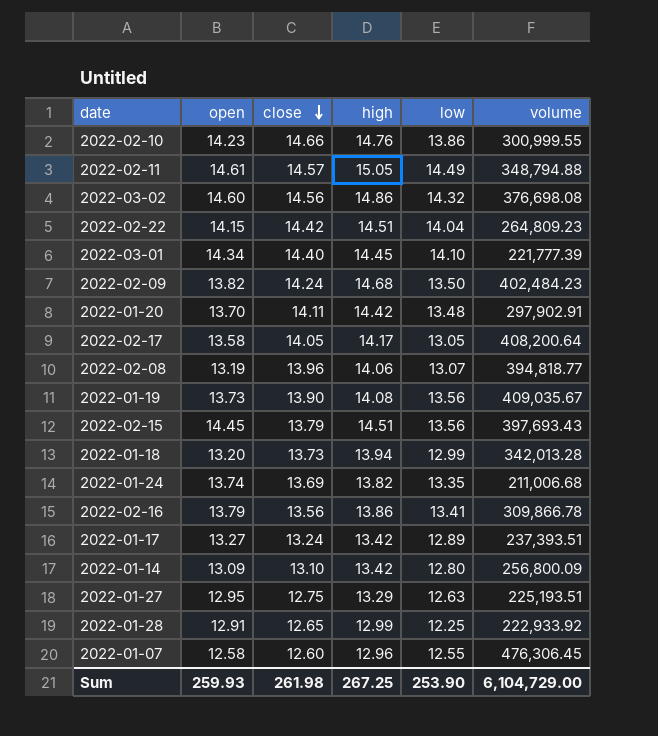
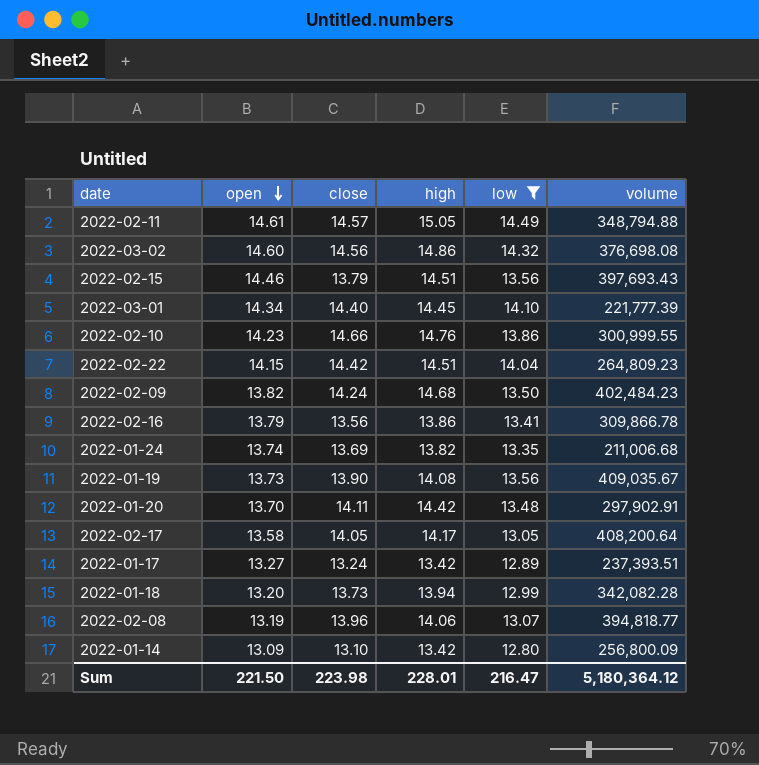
filter: none -> low >= 12.80
row order: close descending -> open descending
2022-02-15 | open: 14.45 -> 14.46
2022-01-18 | volume: 342,013.28 -> 342,082.28
Sum | open: 259.93 -> 221.50
Sum | close: 261.98 -> 223.98
Sum | high: 267.25 -> 228.01
Sum | low: 253.90 -> 216.47
Sum | volume: 6,104,729.00 -> 5,180,364.12

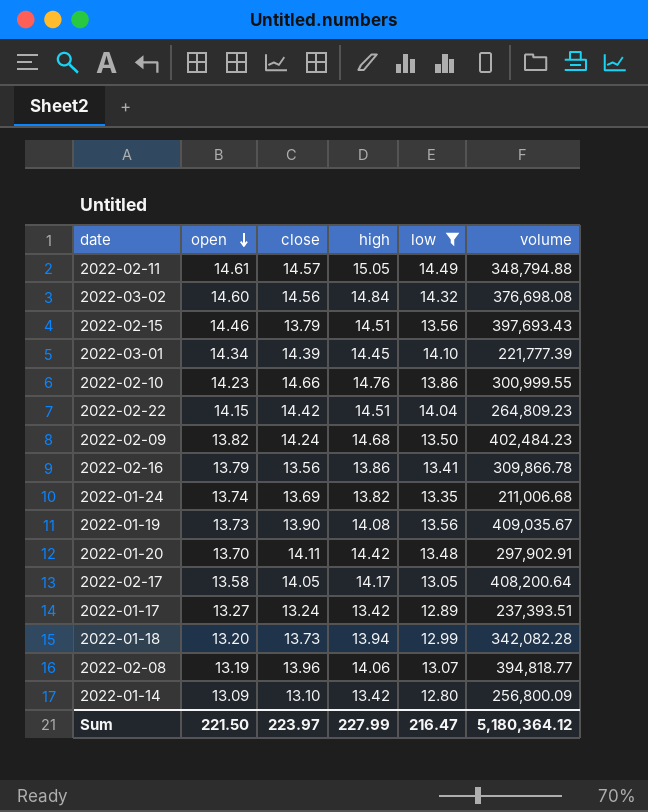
2022-03-02 | high: 14.86 -> 14.84
2022-03-01 | close: 14.40 -> 14.39
Sum | close: 223.98 -> 223.97
Sum | high: 228.01 -> 227.99

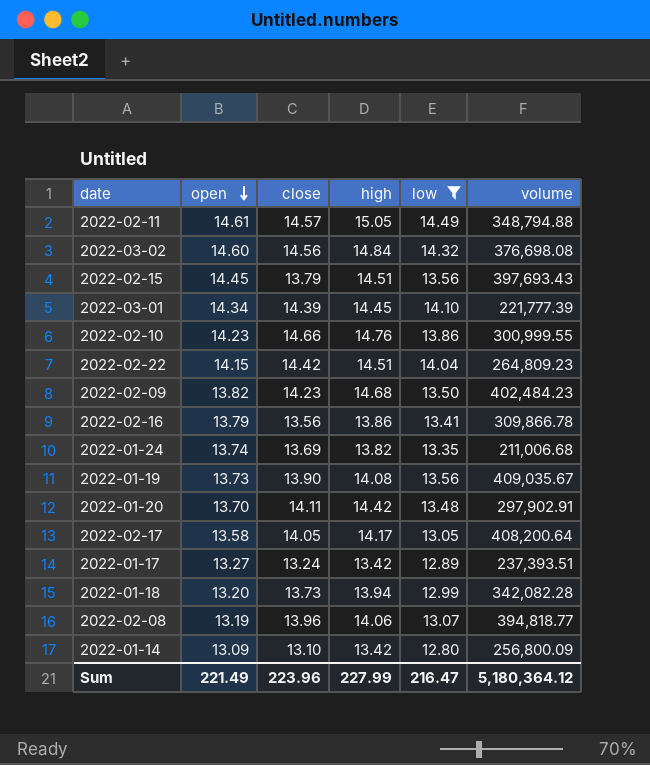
2022-02-15 | open: 14.46 -> 14.45
2022-02-09 | close: 14.24 -> 14.23
Sum | open: 221.50 -> 221.49
Sum | close: 223.97 -> 223.96

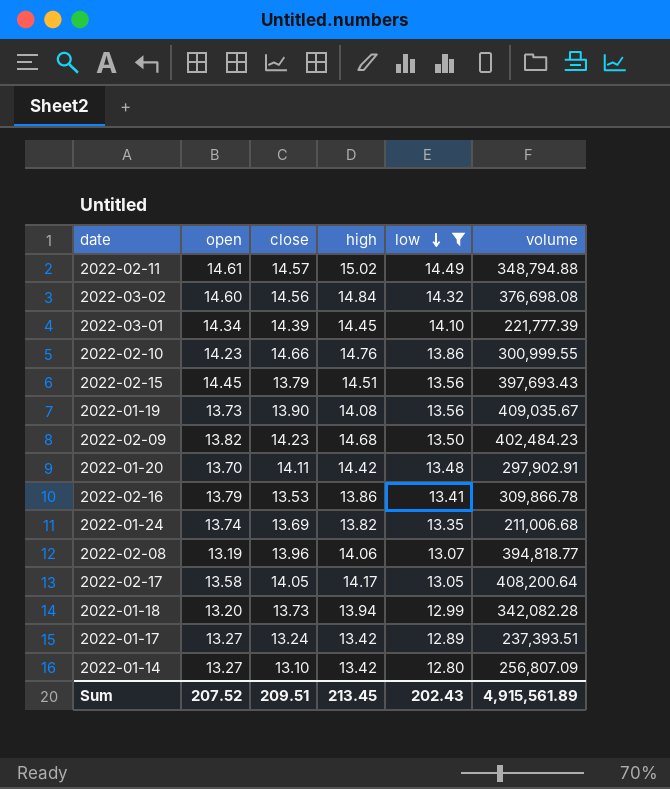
row order: open descending -> low descending
row 2022-02-22: 14.15 | 14.42 | 14.51 | 14.04 | 264,809.23 -> none
2022-02-11 | high: 15.05 -> 15.02
2022-02-16 | close: 13.56 -> 13.53
2022-01-14 | open: 13.09 -> 13.27
2022-01-14 | volume: 256,800.09 -> 256,807.09
Sum | open: 221.49 -> 207.52
Sum | close: 223.96 -> 209.51
Sum | high: 227.99 -> 213.45
Sum | low: 216.47 -> 202.43
Sum | volume: 5,180,364.12 -> 4,915,561.89

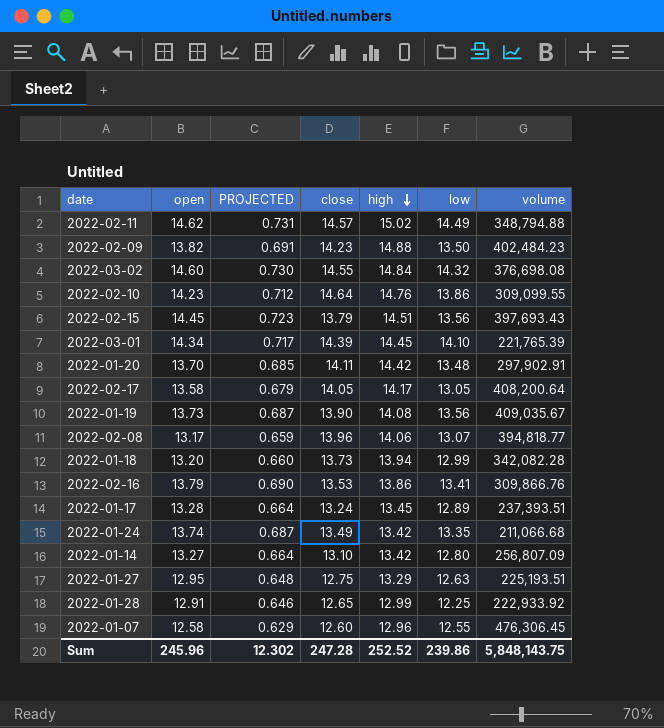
filter: low >= 12.80 -> none
row order: low descending -> high descending
column PROJECTED | formula: none -> [open] * 0.05
2022-02-11 | open: 14.61 -> 14.62
2022-02-09 | high: 14.68 -> 14.88
2022-03-02 | close: 14.56 -> 14.55
2022-02-10 | close: 14.66 -> 14.64
2022-02-10 | volume: 300,999.55 -> 309,099.55
2022-03-01 | volume: 221,777.39 -> 221,765.39
2022-02-08 | open: 13.19 -> 13.17
2022-02-16 | volume: 309,866.78 -> 309,866.76
2022-01-17 | open: 13.27 -> 13.28
2022-01-17 | high: 13.42 -> 13.45
2022-01-24 | close: 13.69 -> 13.49
2022-01-24 | high: 13.82 -> 13.42
2022-01-24 | volume: 211,006.68 -> 211,066.68
Sum | open: 207.52 -> 245.96
Sum | close: 209.51 -> 247.28
Sum | high: 213.45 -> 252.52
Sum | low: 202.43 -> 239.86
Sum | volume: 4,915,561.89 -> 5,848,143.75

